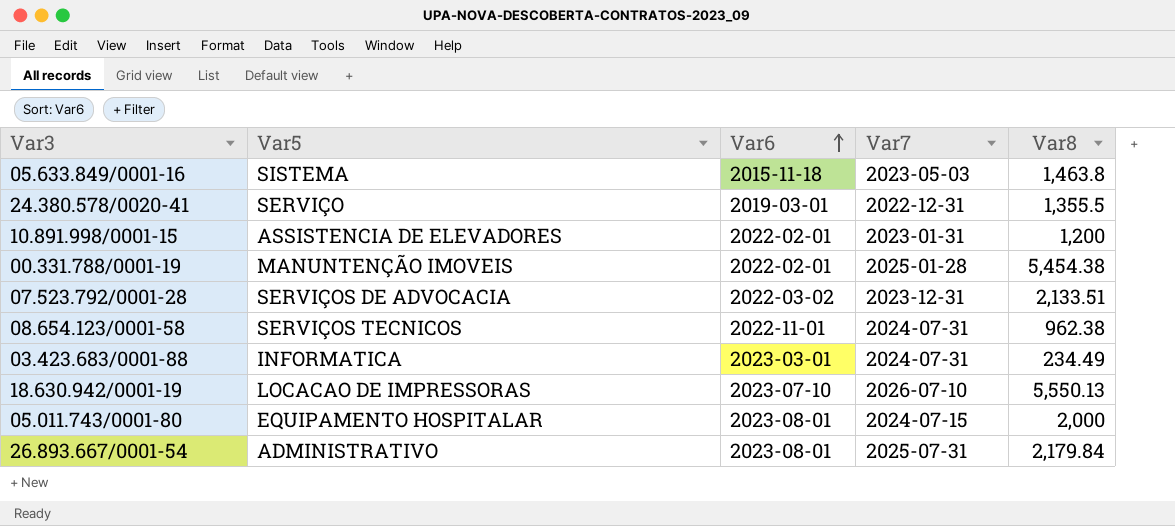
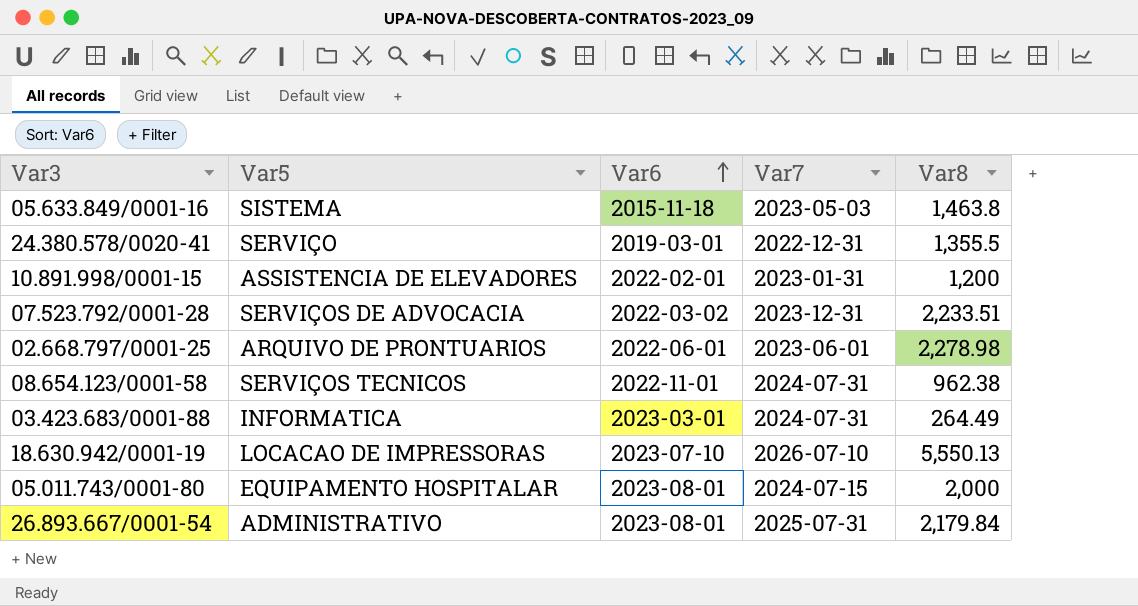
row 00.331.788/0001-19: MANUNTENÇÃO IMOVEIS | 2022-02-01 | 2025-01-28 | 5,454.38 -> none
07.523.792/0001-28 | Var8: 2,133.51 -> 2,233.51
row 02.668.797/0001-25: none -> ARQUIVO DE PRONTUARIOS | 2022-06-01 | 2023-06-01 | 2,278.98
03.423.683/0001-88 | Var8: 234.49 -> 264.49

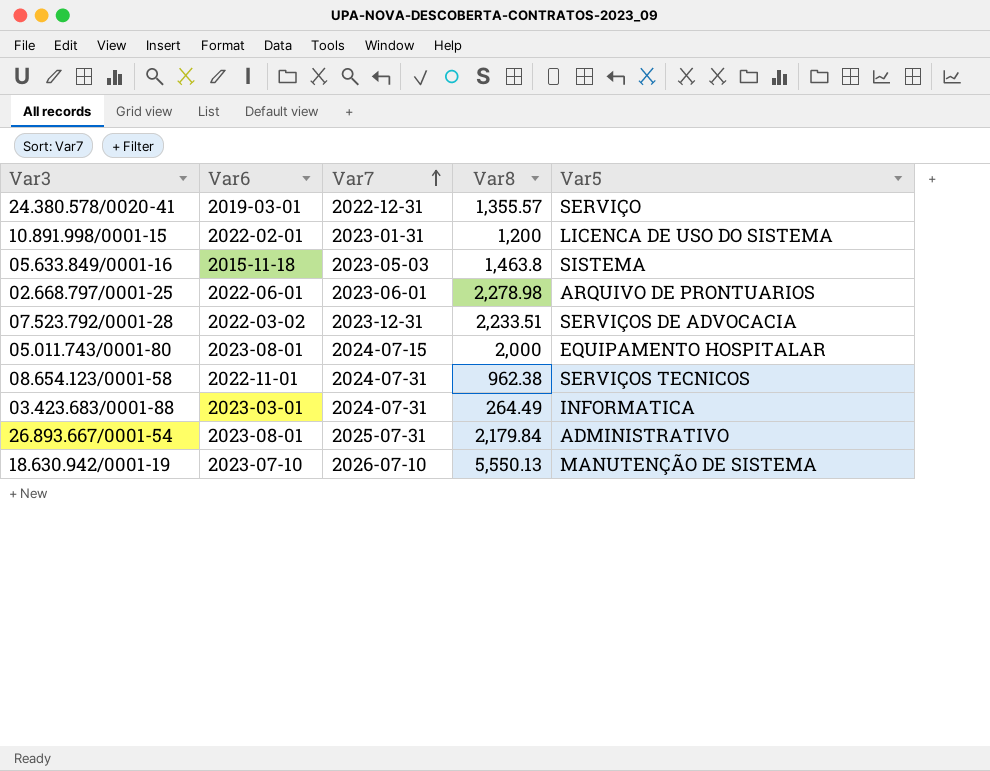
row order: Var6 ascending -> Var7 ascending
column Var5 | position: 2 -> 5
24.380.578/0020-41 | Var8: 1,355.5 -> 1,355.57
10.891.998/0001-15 | Var5: ASSISTENCIA DE ELEVADORES -> LICENCA DE USO DO SISTEMA
18.630.942/0001-19 | Var5: LOCACAO DE IMPRESSORAS -> MANUTENÇÃO DE SISTEMA

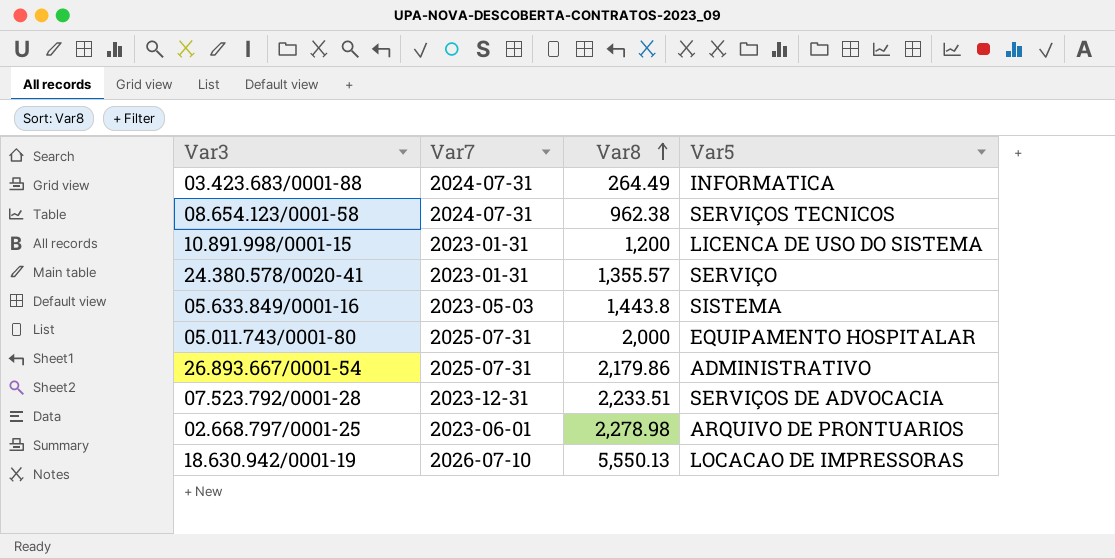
row order: Var7 ascending -> Var8 ascending
column Var6 | position: 2 -> none
24.380.578/0020-41 | Var7: 2022-12-31 -> 2023-01-31
05.633.849/0001-16 | Var8: 1,463.8 -> 1,443.8
05.011.743/0001-80 | Var7: 2024-07-15 -> 2025-07-31
26.893.667/0001-54 | Var8: 2,179.84 -> 2,179.86
18.630.942/0001-19 | Var5: MANUTENÇÃO DE SISTEMA -> LOCACAO DE IMPRESSORAS

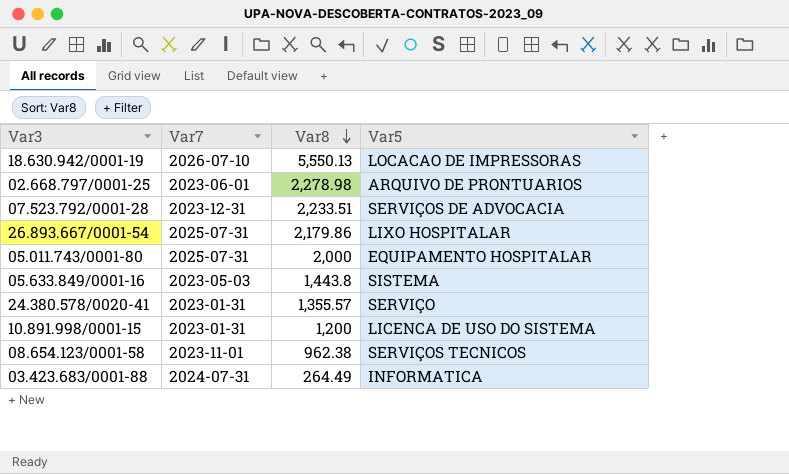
row order: Var8 ascending -> Var8 descending
26.893.667/0001-54 | Var5: ADMINISTRATIVO -> LIXO HOSPITALAR
08.654.123/0001-58 | Var7: 2024-07-31 -> 2023-11-01

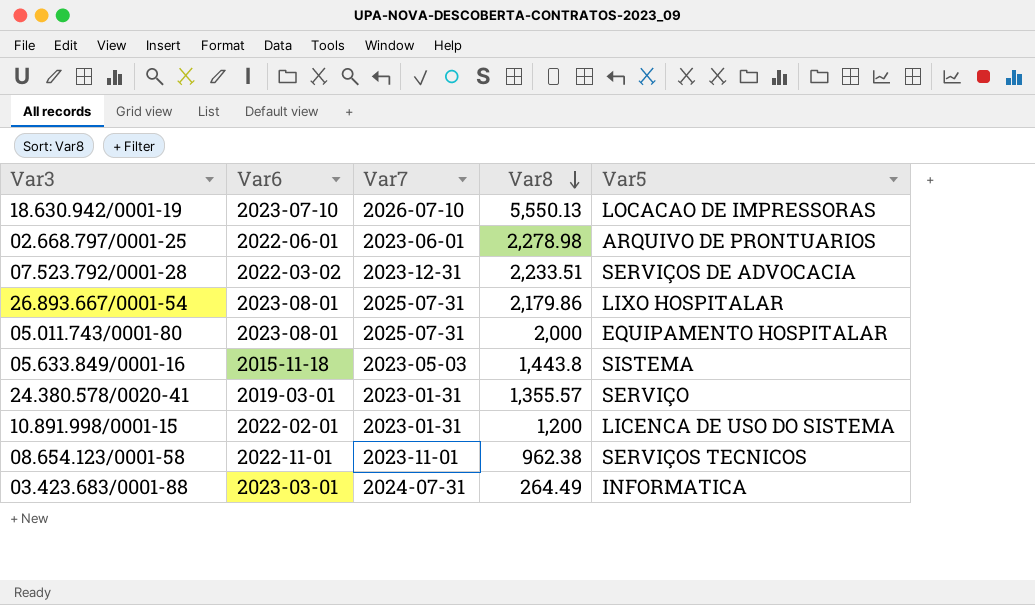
column Var6 | position: none -> 2

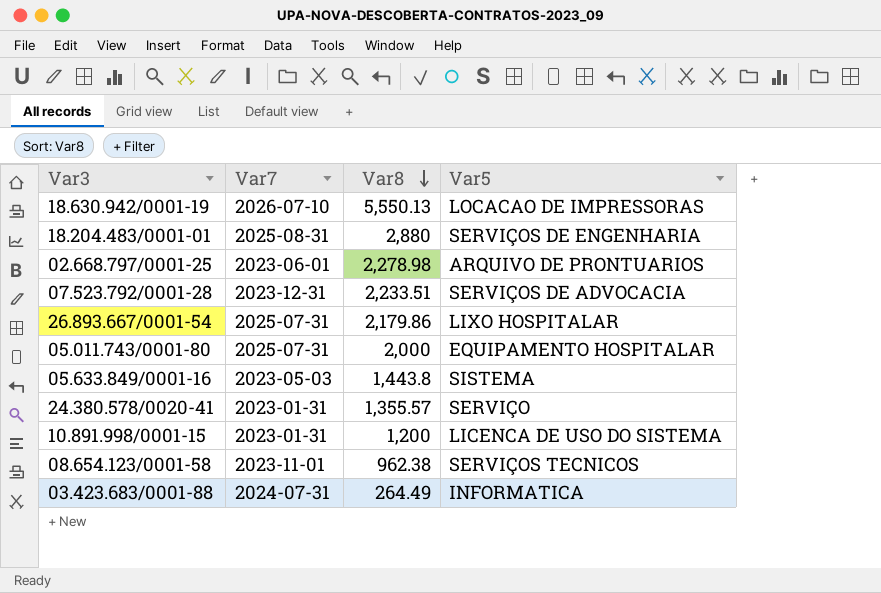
column Var6 | position: 2 -> none
row 18.204.483/0001-01: none -> 2025-08-31 | 2,880 | SERVIÇOS DE ENGENHARIA

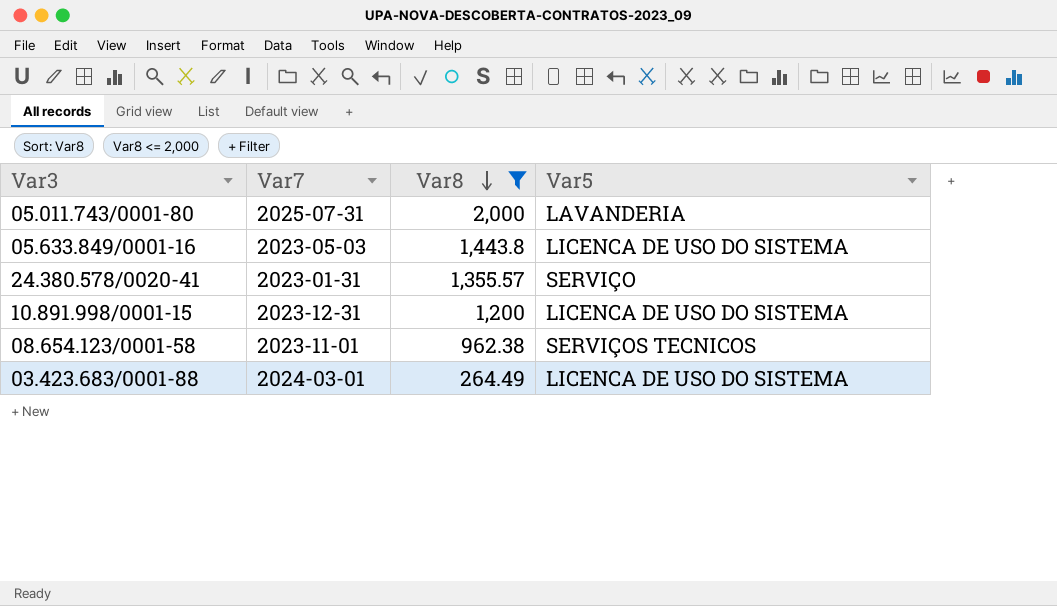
filter: none -> Var8 <= 2,000
05.011.743/0001-80 | Var5: EQUIPAMENTO HOSPITALAR -> LAVANDERIA
05.633.849/0001-16 | Var5: SISTEMA -> LICENCA DE USO DO SISTEMA
10.891.998/0001-15 | Var7: 2023-01-31 -> 2023-12-31
03.423.683/0001-88 | Var7: 2024-07-31 -> 2024-03-01
03.423.683/0001-88 | Var5: INFORMATICA -> LICENCA DE USO DO SISTEMA

